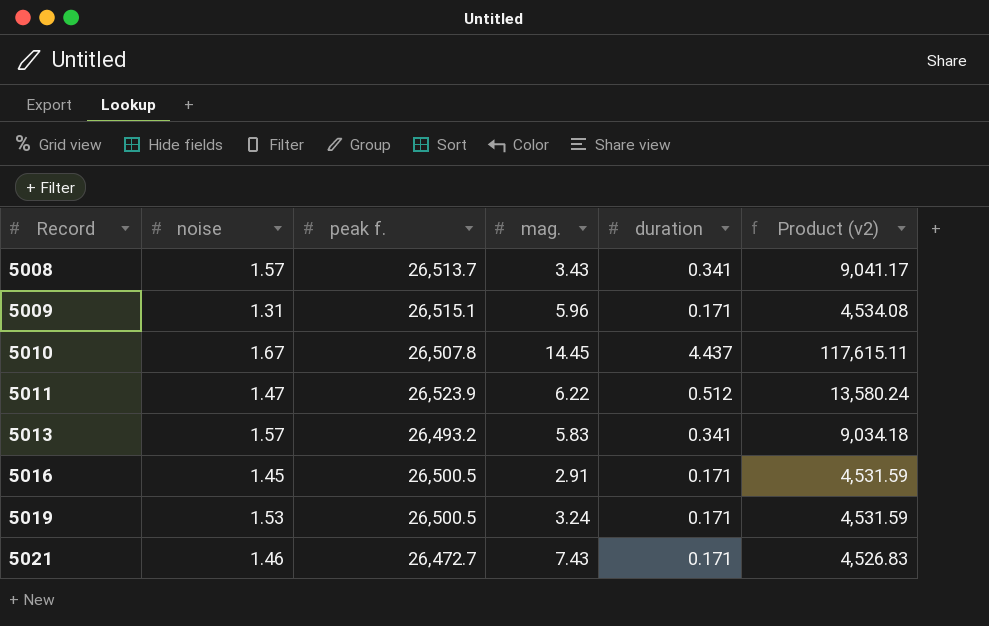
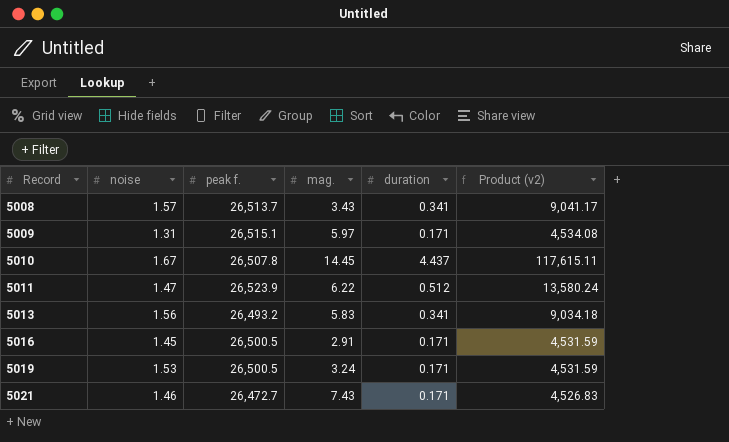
5009 | mag.: 5.96 -> 5.97
5013 | noise: 1.57 -> 1.56

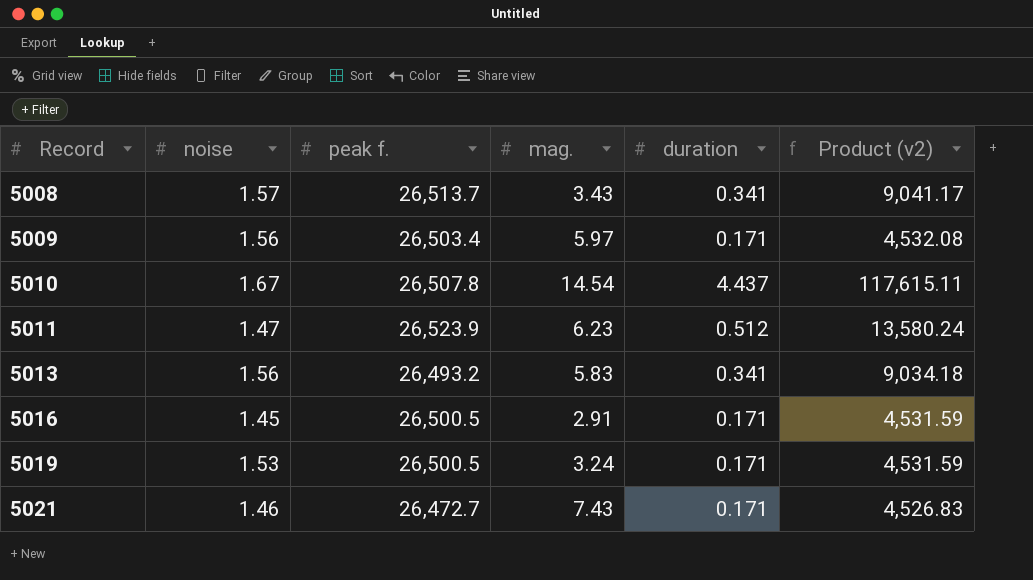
5009 | noise: 1.31 -> 1.56
5009 | peak f.: 26,515.1 -> 26,503.4
5009 | Product (v2): 4,534.08 -> 4,532.08
5010 | mag.: 14.45 -> 14.54
5011 | mag.: 6.22 -> 6.23

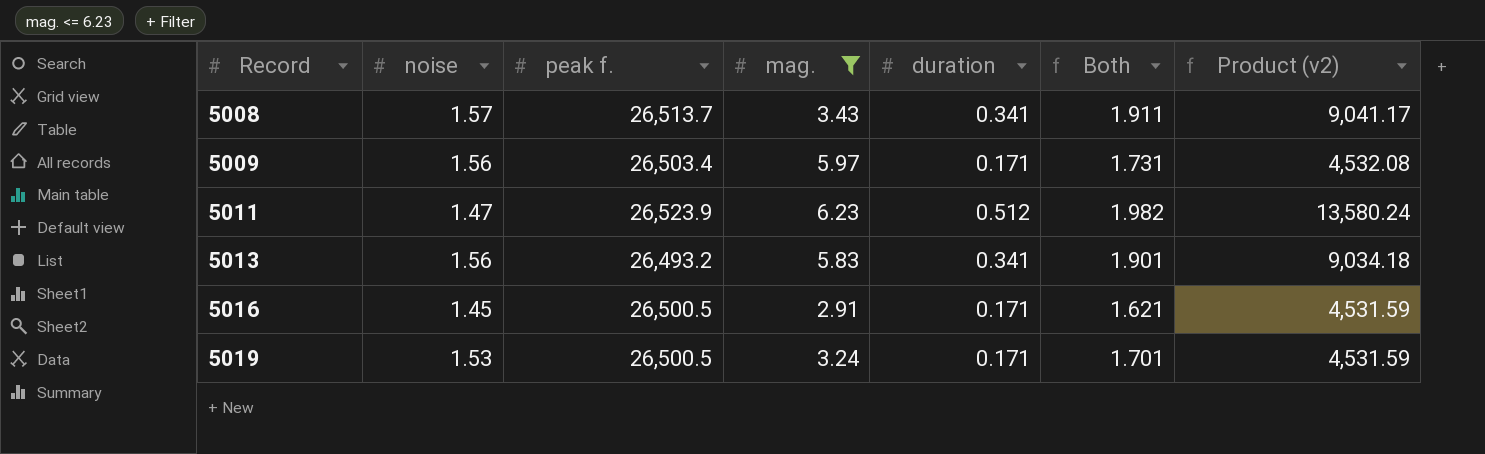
filter: none -> mag. <= 6.23
column Both | formula: none -> [noise] + [duration]

